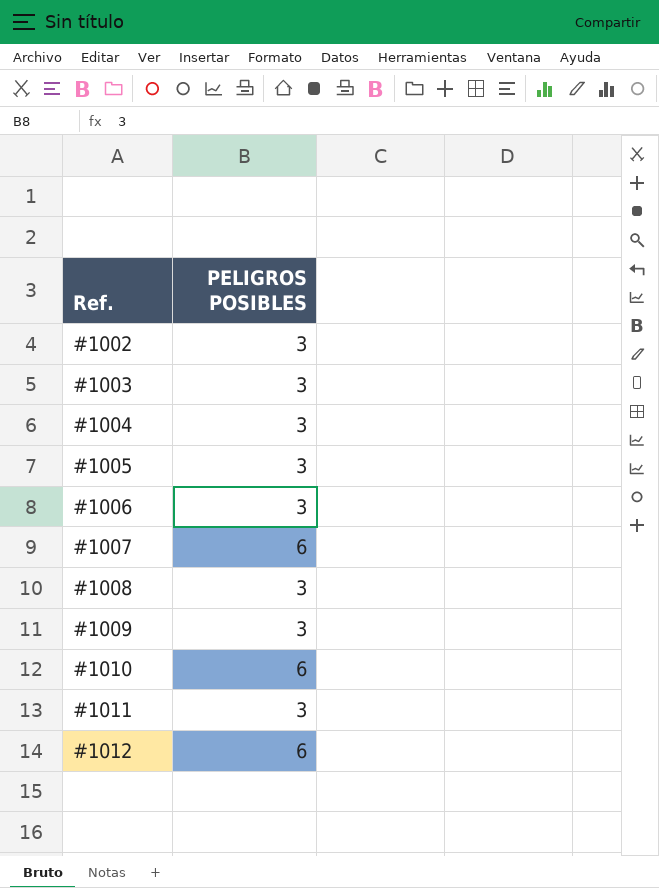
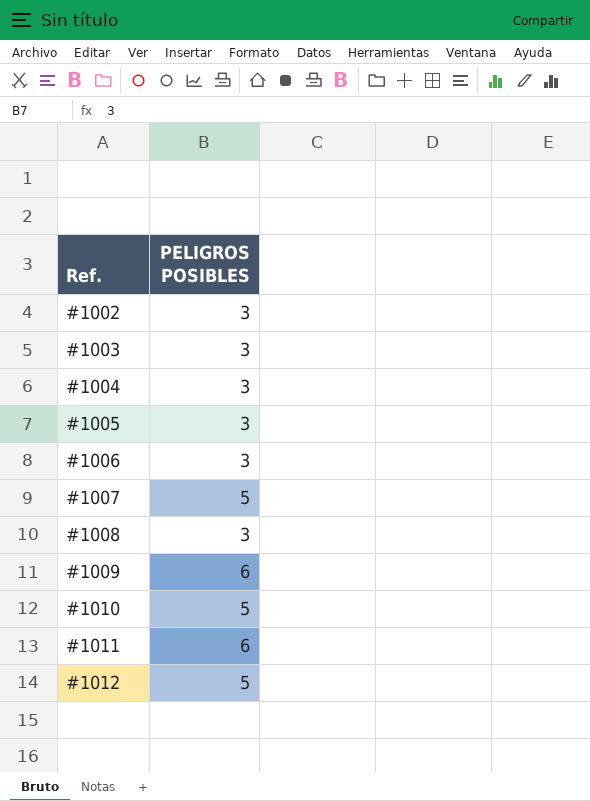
#1007 | PELIGROS POSIBLES: 6 -> 5
#1009 | PELIGROS POSIBLES: 3 -> 6
#1010 | PELIGROS POSIBLES: 6 -> 5
#1011 | PELIGROS POSIBLES: 3 -> 6
#1012 | PELIGROS POSIBLES: 6 -> 5

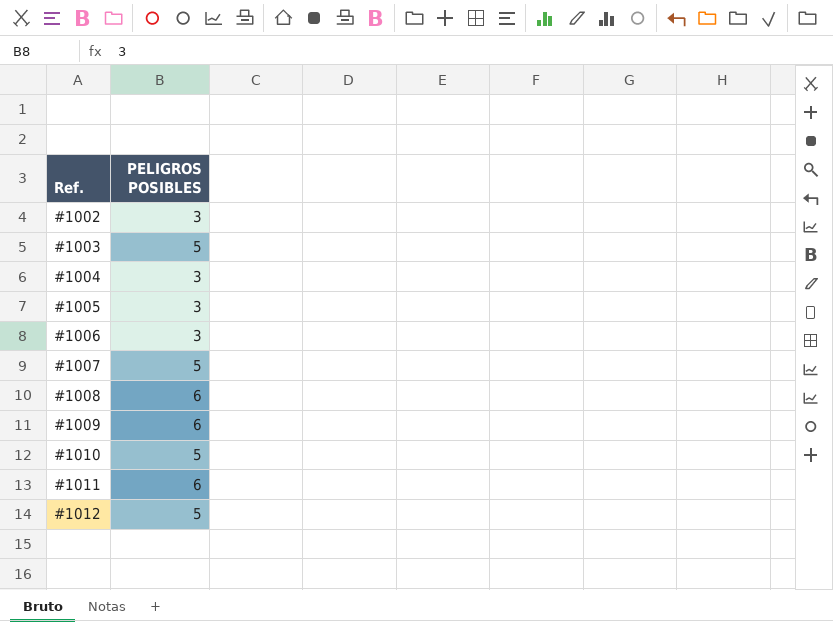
#1003 | PELIGROS POSIBLES: 3 -> 5
#1008 | PELIGROS POSIBLES: 3 -> 6

